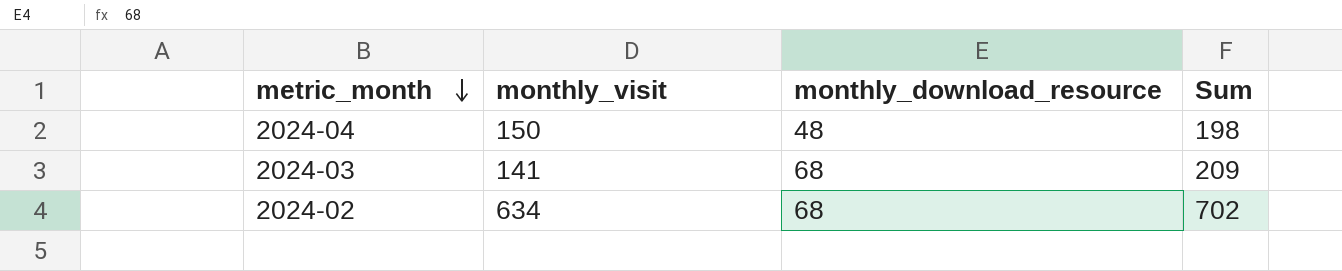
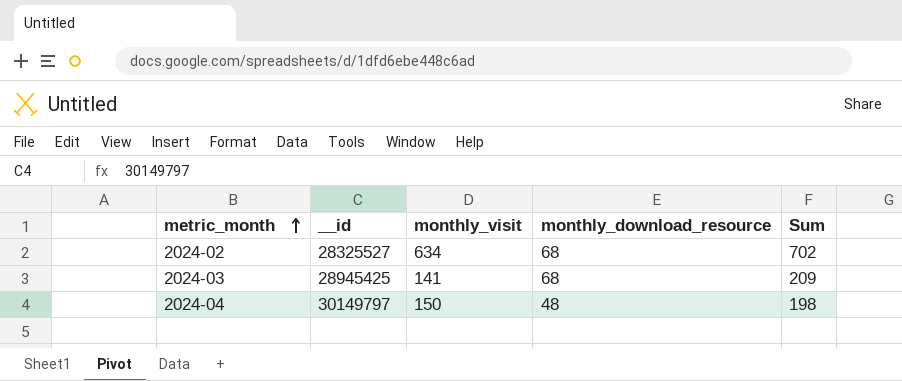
row order: metric_month descending -> metric_month ascending
column __id | position: none -> 2

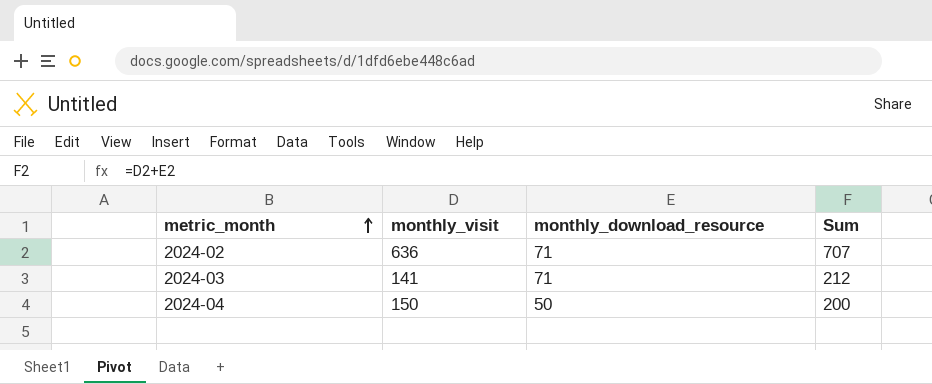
column __id | position: 2 -> none
2024-02 | monthly_visit: 634 -> 636
2024-02 | monthly_download_resource: 68 -> 71
2024-02 | Sum: 702 -> 707
2024-03 | monthly_download_resource: 68 -> 71
2024-03 | Sum: 209 -> 212
2024-04 | monthly_download_resource: 48 -> 50
2024-04 | Sum: 198 -> 200

